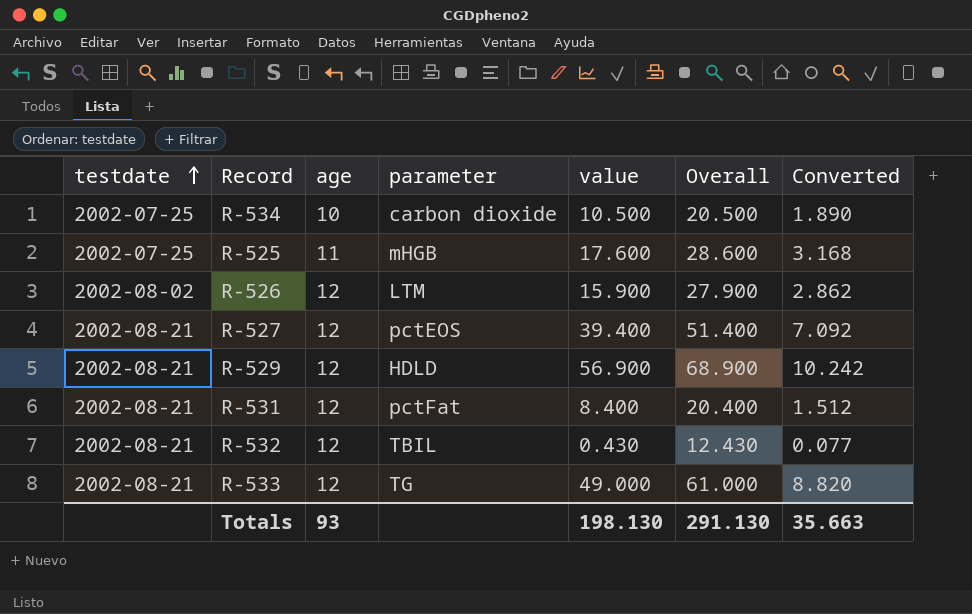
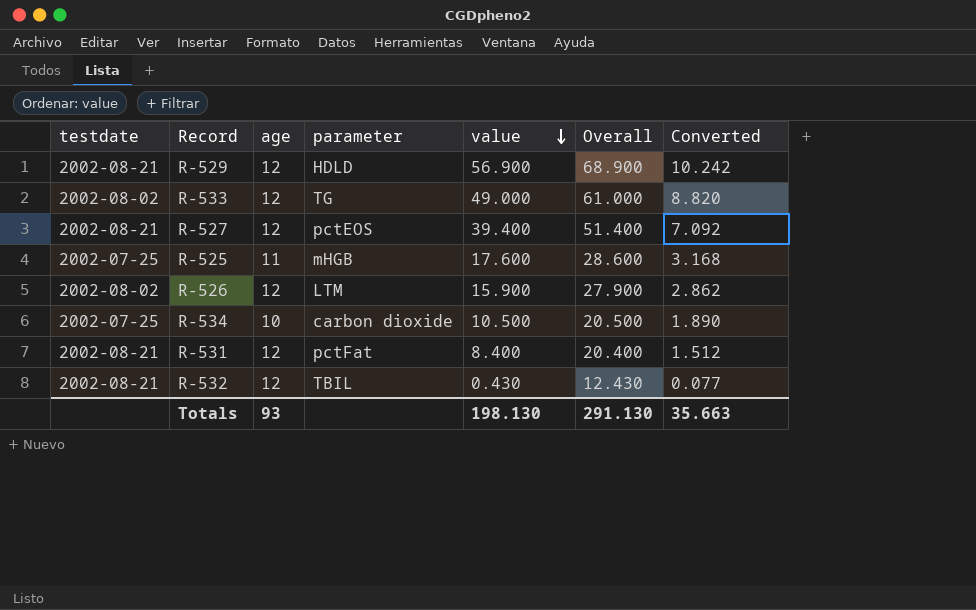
row order: testdate ascending -> value descending
R-533 | testdate: 2002-08-21 -> 2002-08-02

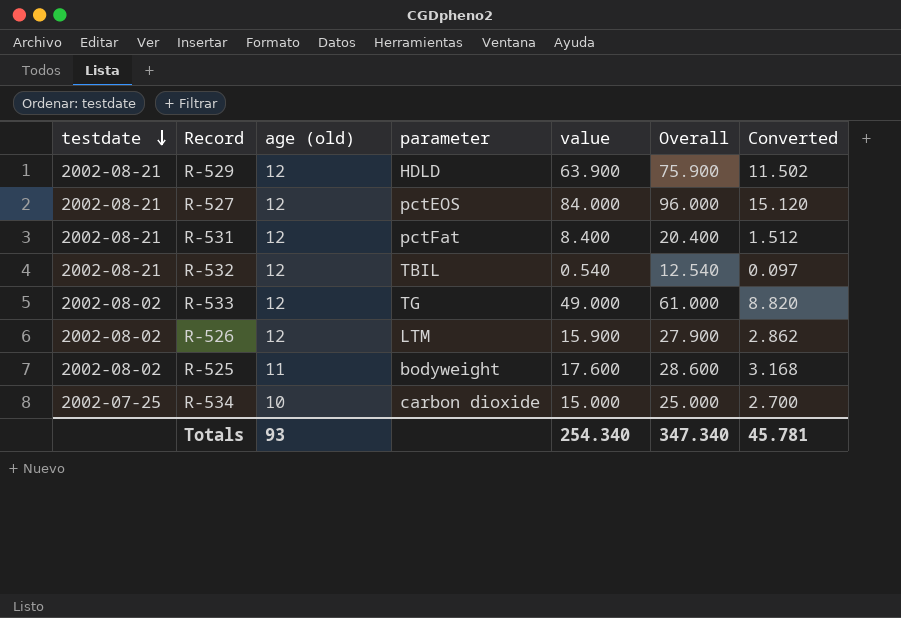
row order: value descending -> testdate descending
column name: age -> age (old)
R-529 | value: 56.900 -> 63.900
R-529 | Overall: 68.900 -> 75.900
R-529 | Converted: 10.242 -> 11.502
R-527 | value: 39.400 -> 84.000
R-527 | Overall: 51.400 -> 96.000
R-527 | Converted: 7.092 -> 15.120
R-532 | value: 0.430 -> 0.540
R-532 | Overall: 12.430 -> 12.540
R-532 | Converted: 0.077 -> 0.097
R-525 | testdate: 2002-07-25 -> 2002-08-02
R-525 | parameter: mHGB -> bodyweight
R-534 | value: 10.500 -> 15.000
R-534 | Overall: 20.500 -> 25.000
R-534 | Converted: 1.890 -> 2.700
Totals | value: 198.130 -> 254.340
Totals | Overall: 291.130 -> 347.340
Totals | Converted: 35.663 -> 45.781

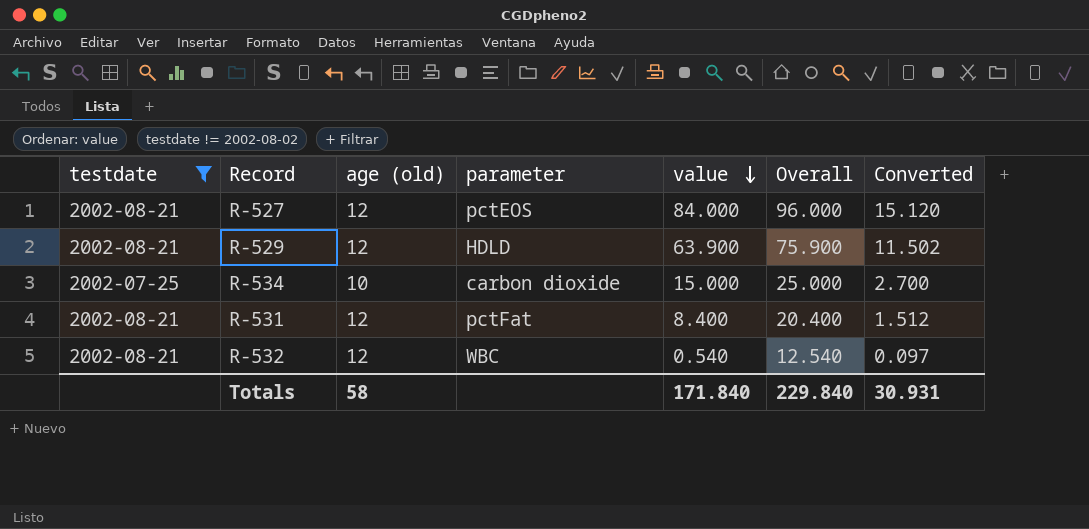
filter: none -> testdate != 2002-08-02
row order: testdate descending -> value descending
R-532 | parameter: TBIL -> WBC
Totals | age (old): 93 -> 58
Totals | value: 254.340 -> 171.840
Totals | Overall: 347.340 -> 229.840
Totals | Converted: 45.781 -> 30.931

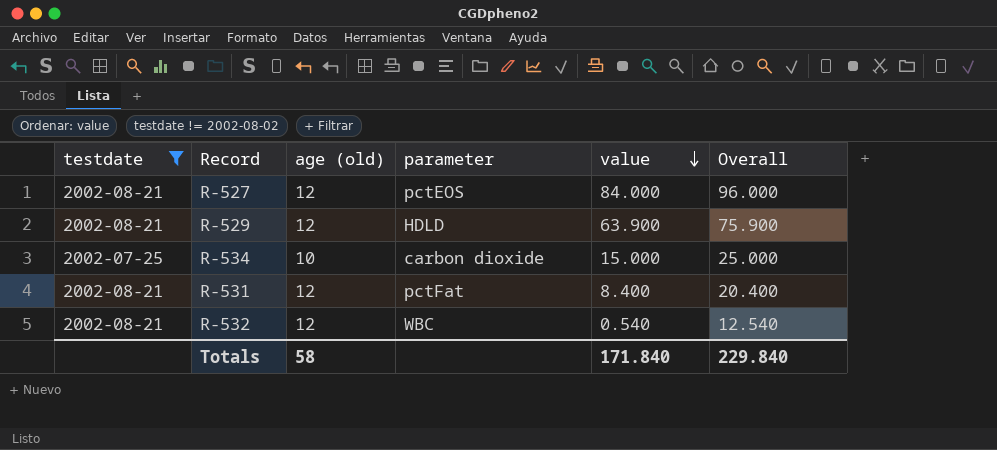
column Converted | formula: [value] * 0.18 -> none

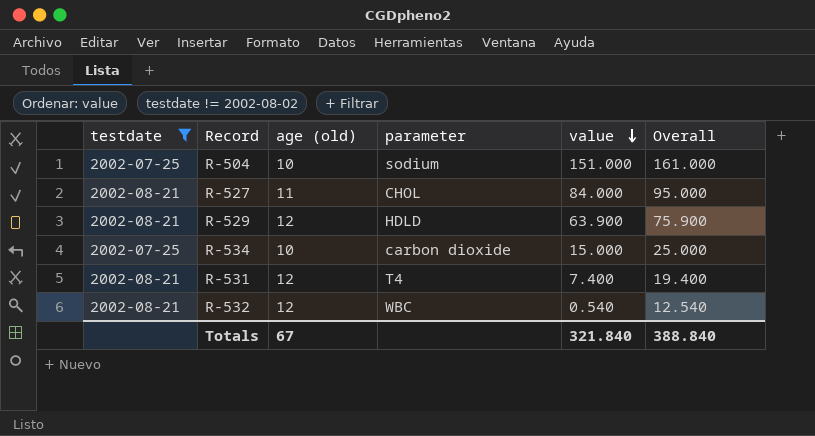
row R-504: none -> 2002-07-25 | 10 | sodium | 151.000 | 161.000
R-527 | age (old): 12 -> 11
R-527 | parameter: pctEOS -> CHOL
R-527 | Overall: 96.000 -> 95.000
R-531 | parameter: pctFat -> T4
R-531 | value: 8.400 -> 7.400
R-531 | Overall: 20.400 -> 19.400
Totals | age (old): 58 -> 67
Totals | value: 171.840 -> 321.840
Totals | Overall: 229.840 -> 388.840

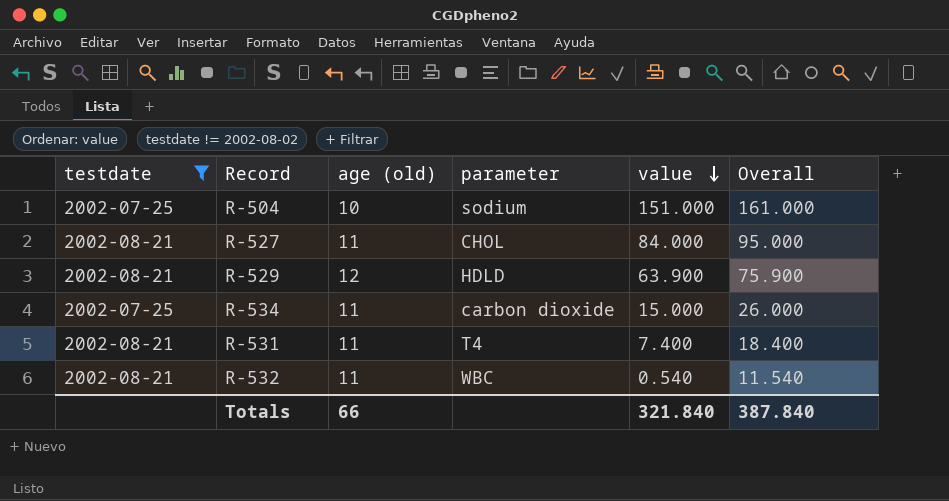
R-534 | age (old): 10 -> 11
R-534 | Overall: 25.000 -> 26.000
R-531 | age (old): 12 -> 11
R-531 | Overall: 19.400 -> 18.400
R-532 | age (old): 12 -> 11
R-532 | Overall: 12.540 -> 11.540
Totals | age (old): 67 -> 66
Totals | Overall: 388.840 -> 387.840

